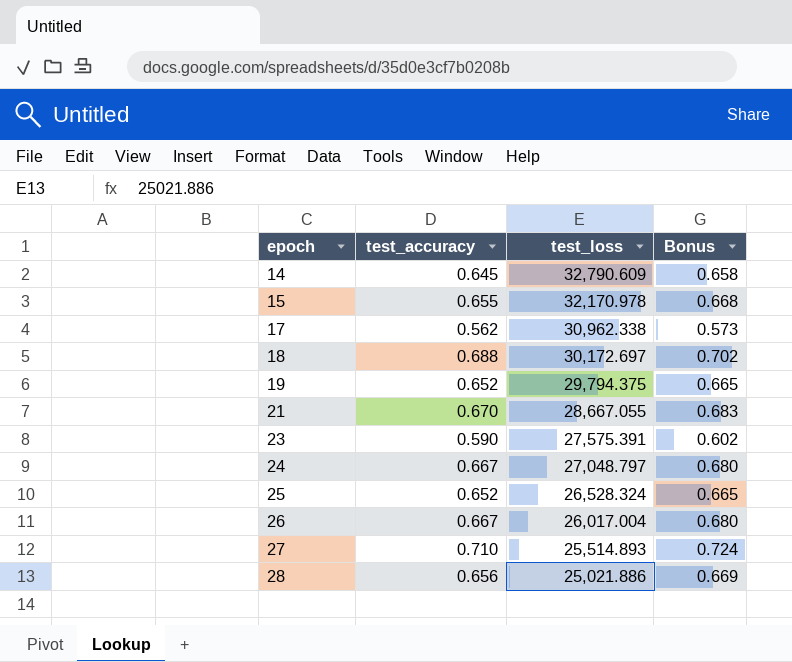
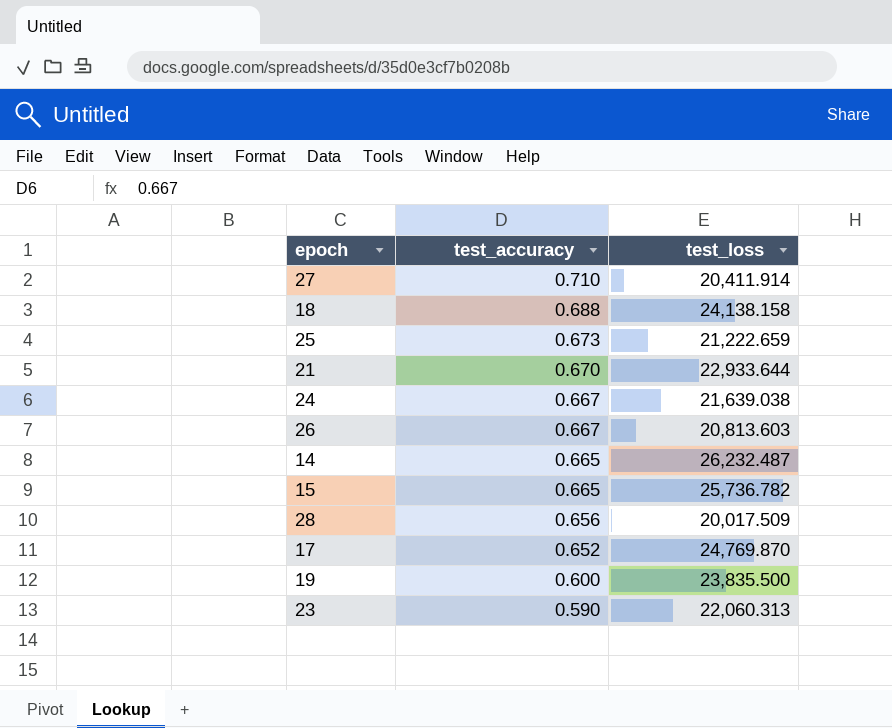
row order: epoch ascending -> test_accuracy descending
column Bonus | formula: [test_accuracy] * 1.02 -> none
27 | test_loss: 25,514.893 -> 20,411.914
18 | test_loss: 30,172.697 -> 24,138.158
25 | test_accuracy: 0.652 -> 0.673
25 | test_loss: 26,528.324 -> 21,222.659
21 | test_loss: 28,667.055 -> 22,933.644
24 | test_loss: 27,048.797 -> 21,639.038
26 | test_loss: 26,017.004 -> 20,813.603
14 | test_accuracy: 0.645 -> 0.665
14 | test_loss: 32,790.609 -> 26,232.487
15 | test_accuracy: 0.655 -> 0.665
15 | test_loss: 32,170.978 -> 25,736.782
28 | test_loss: 25,021.886 -> 20,017.509
17 | test_accuracy: 0.562 -> 0.652
17 | test_loss: 30,962.338 -> 24,769.870
19 | test_accuracy: 0.652 -> 0.600
19 | test_loss: 29,794.375 -> 23,835.500
23 | test_loss: 27,575.391 -> 22,060.313

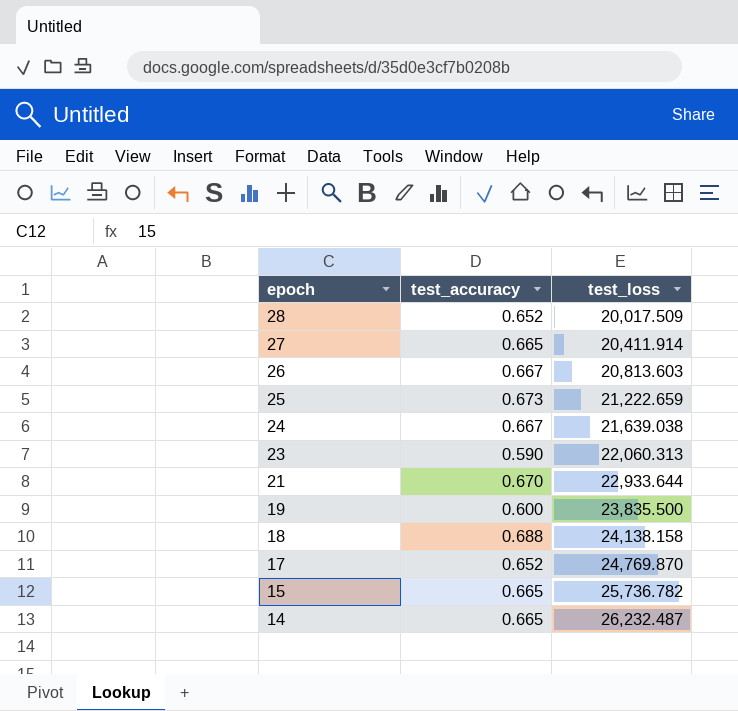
row order: test_accuracy descending -> epoch descending
28 | test_accuracy: 0.656 -> 0.652
27 | test_accuracy: 0.710 -> 0.665

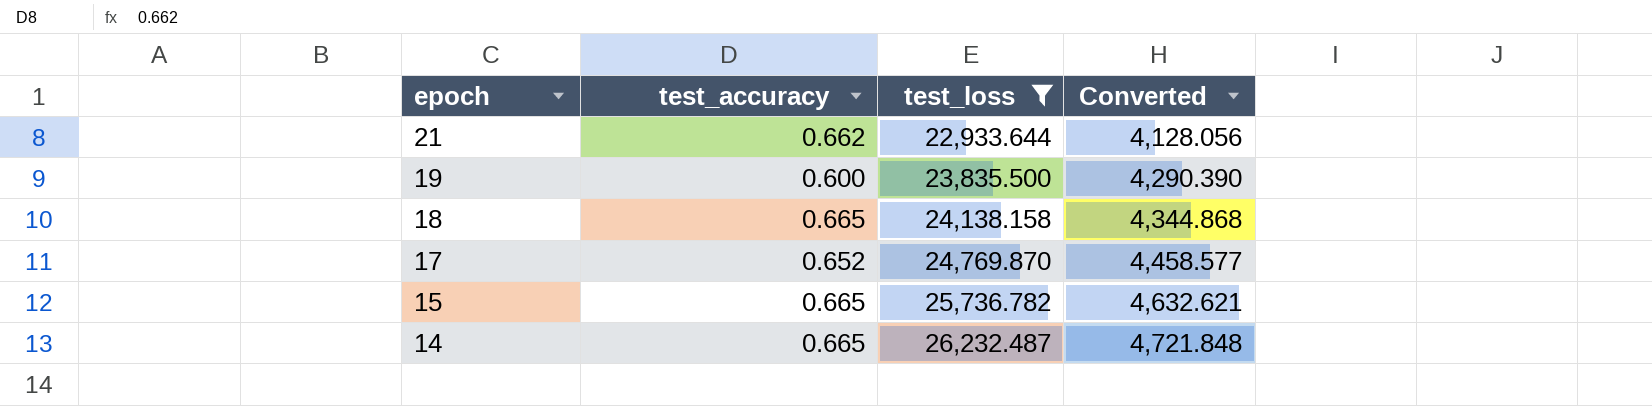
filter: none -> test_loss >= 22,933.644
column Converted | formula: none -> [test_loss] * 0.18
21 | test_accuracy: 0.670 -> 0.662
18 | test_accuracy: 0.688 -> 0.665

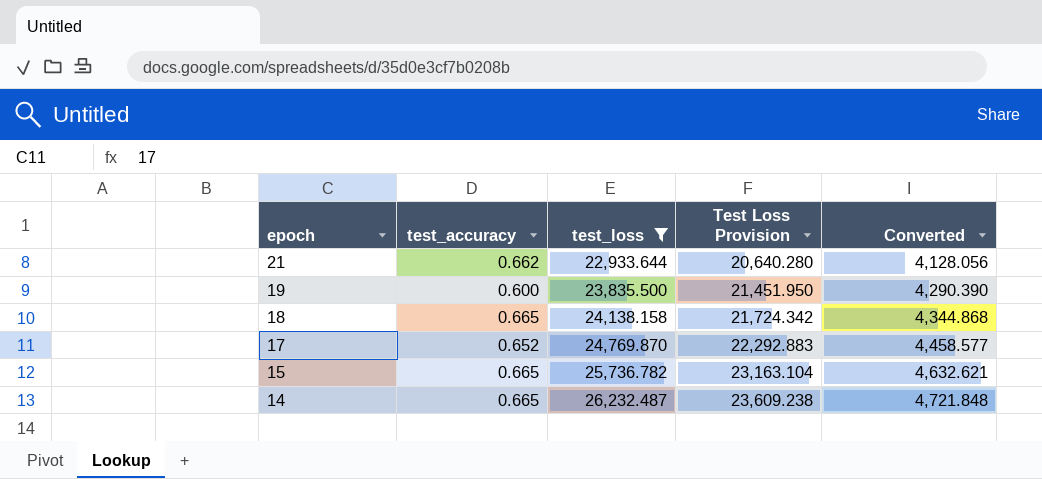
column Test Loss Provision | formula: none -> [test_loss] * 0.9

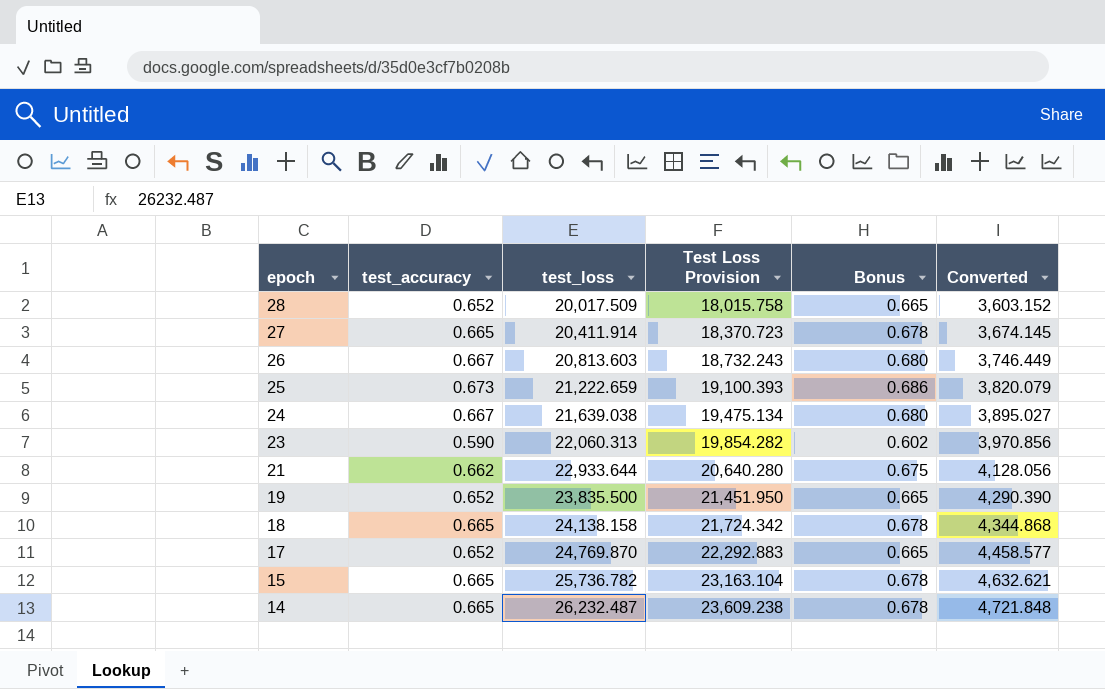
filter: test_loss >= 22,933.644 -> none
column Bonus | formula: none -> [test_accuracy] * 1.02
19 | test_accuracy: 0.600 -> 0.652

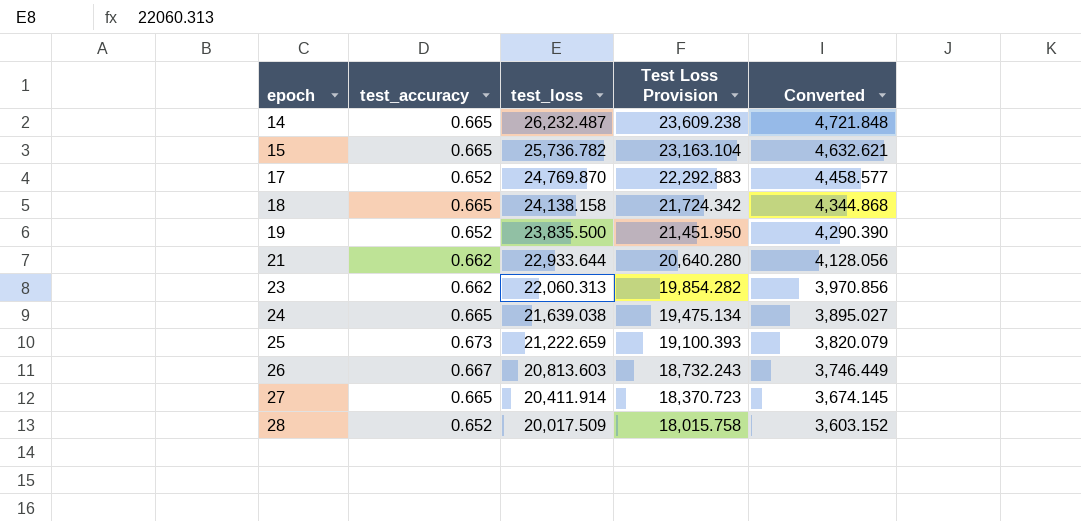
row order: epoch descending -> epoch ascending
column Bonus | formula: [test_accuracy] * 1.02 -> none
23 | test_accuracy: 0.590 -> 0.662
24 | test_accuracy: 0.667 -> 0.665

